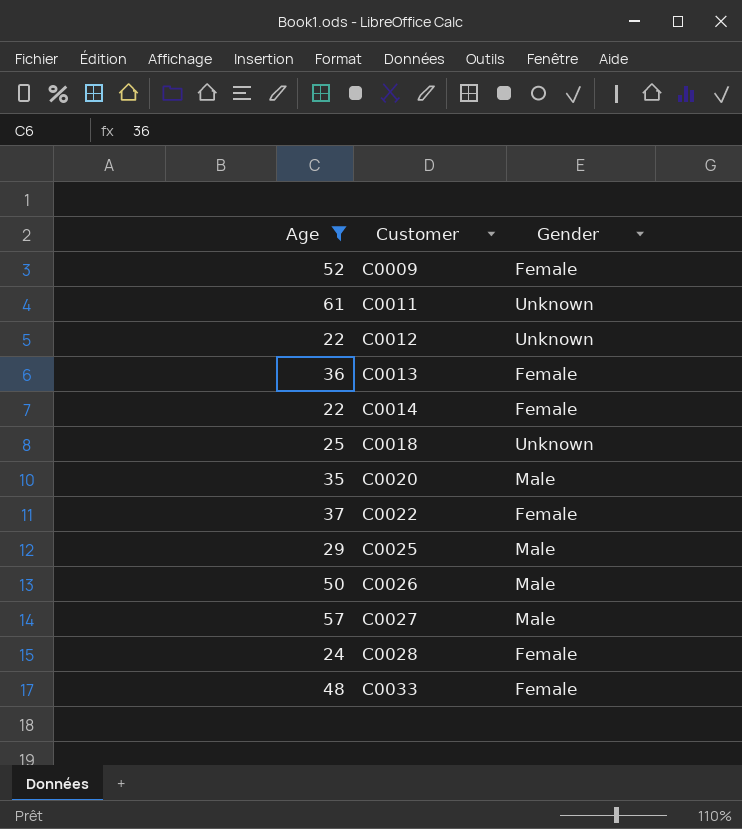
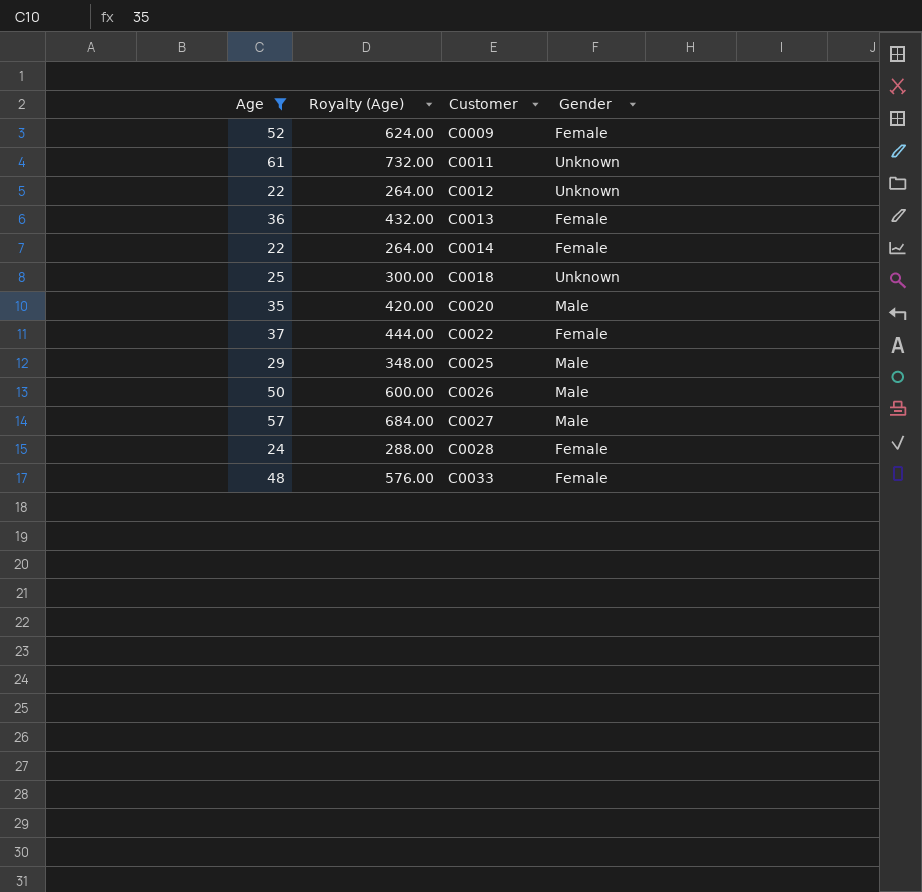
column Royalty (Age) | formula: none -> [Age] * 12

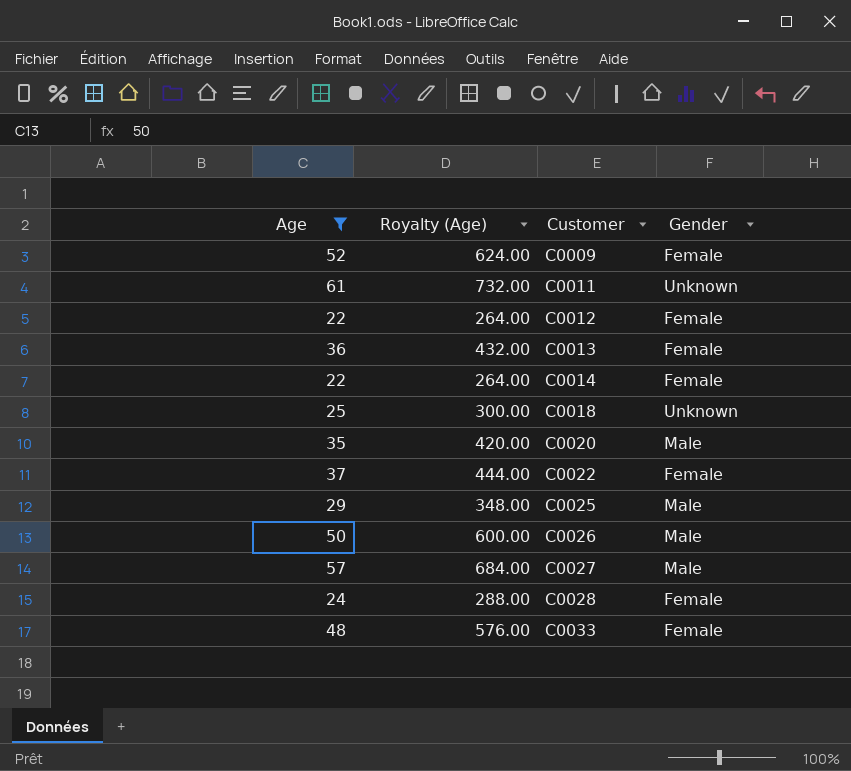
C0012 | Gender: Unknown -> Female

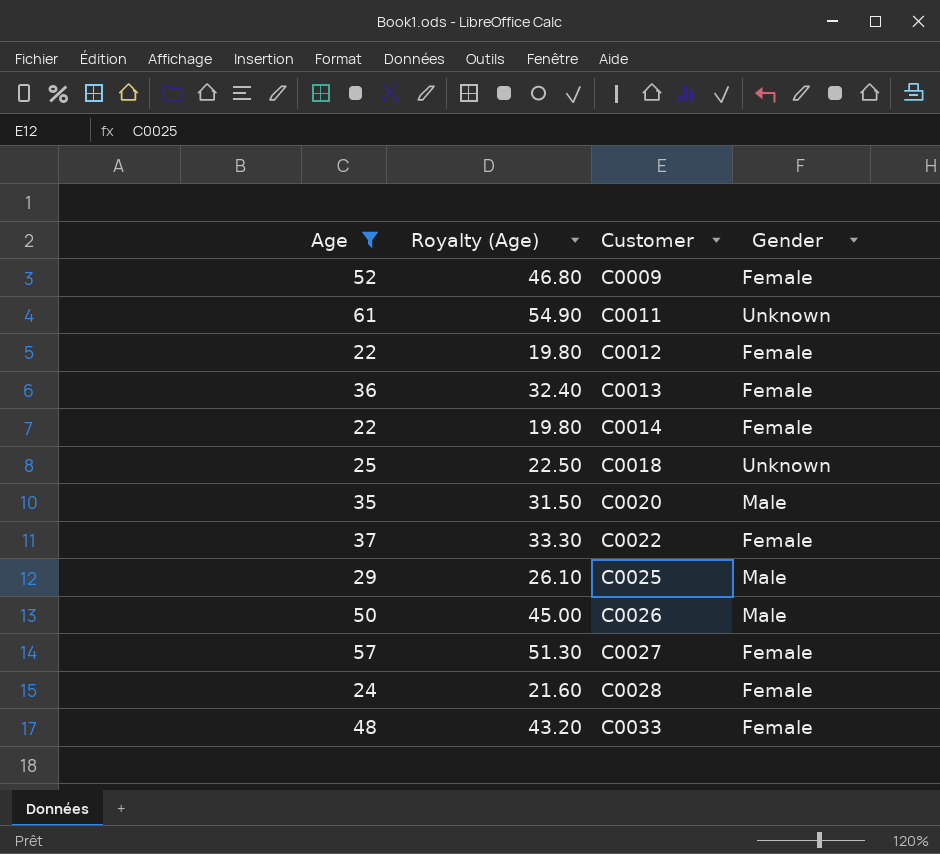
column Royalty (Age) | formula: [Age] * 12 -> [Age] * 0.9
C0027 | Gender: Male -> Female

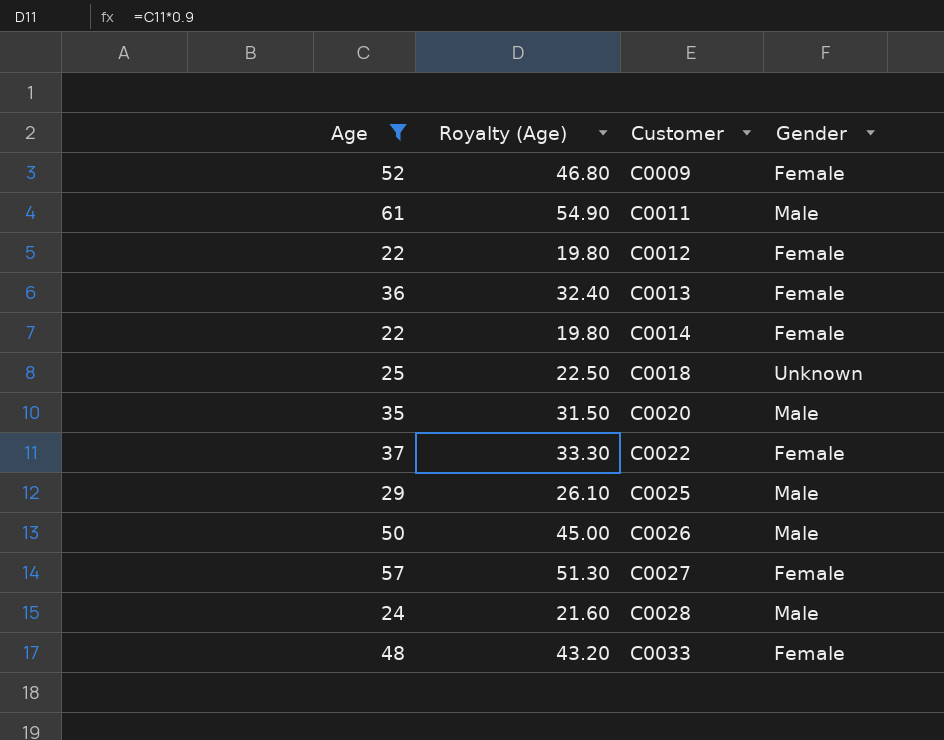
C0011 | Gender: Unknown -> Male
C0028 | Gender: Female -> Male

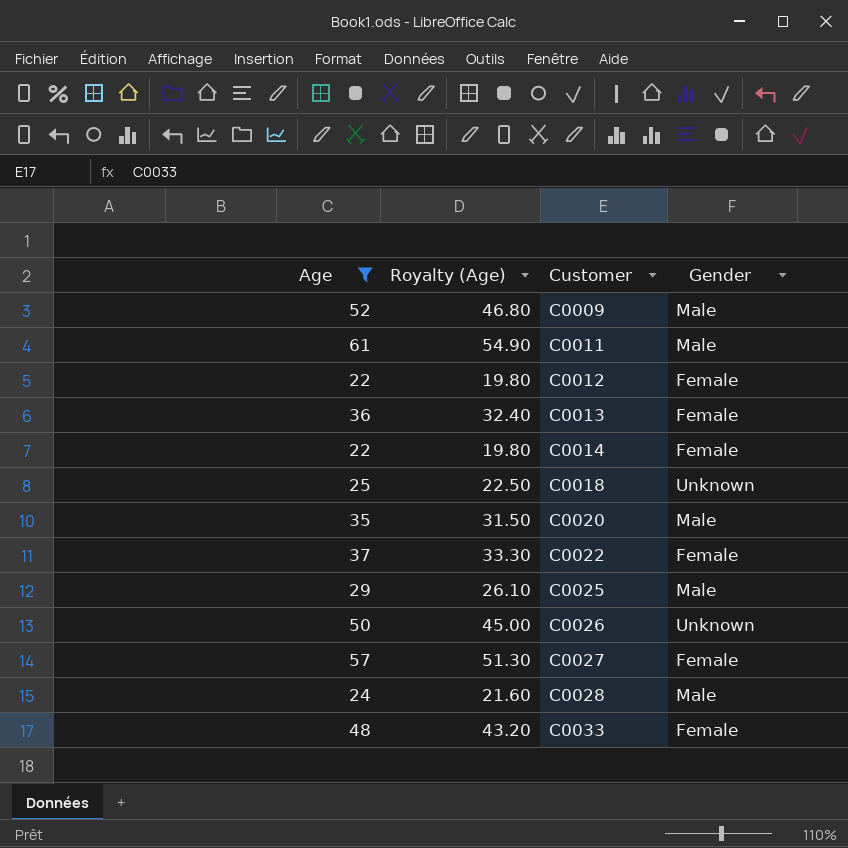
C0009 | Gender: Female -> Male
C0026 | Gender: Male -> Unknown

